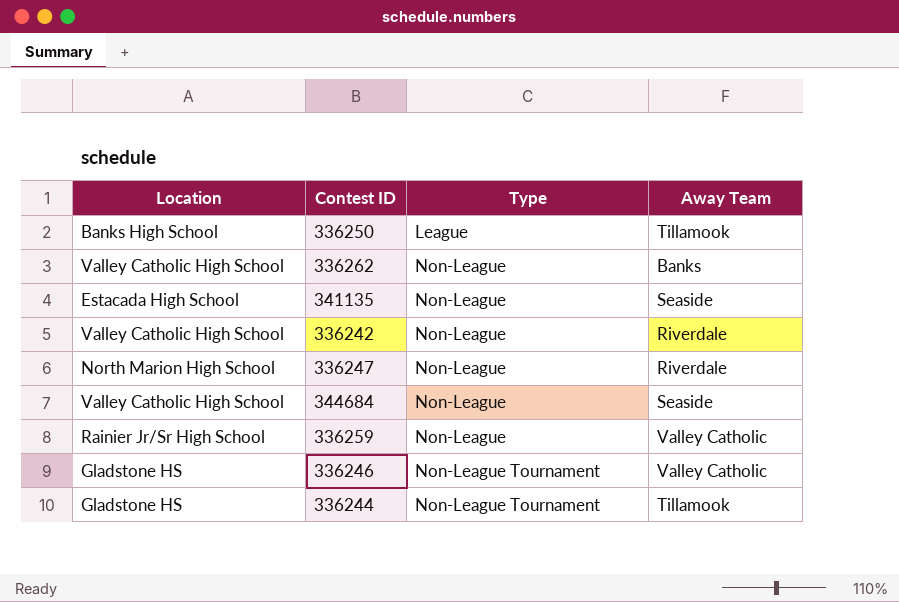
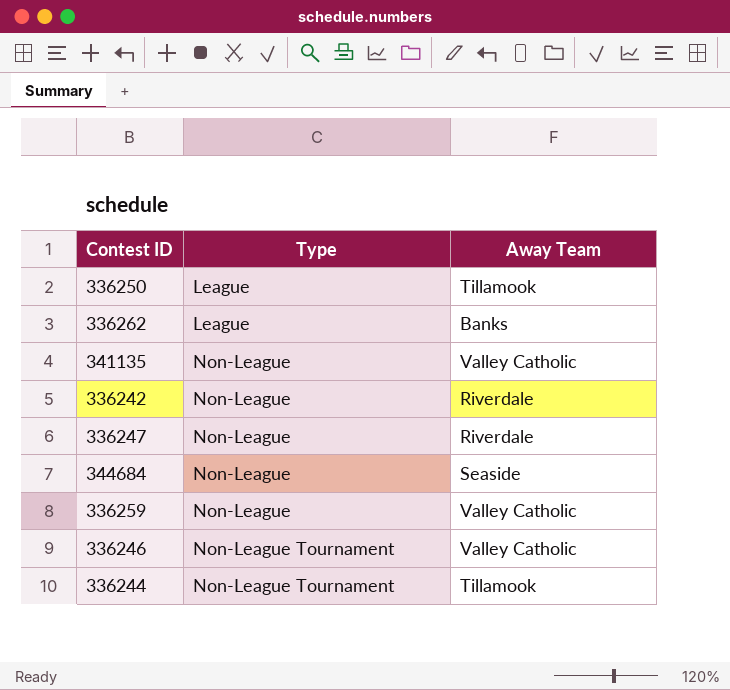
column Location | position: 1 -> none
336262 | Type: Non-League -> League
341135 | Away Team: Seaside -> Valley Catholic

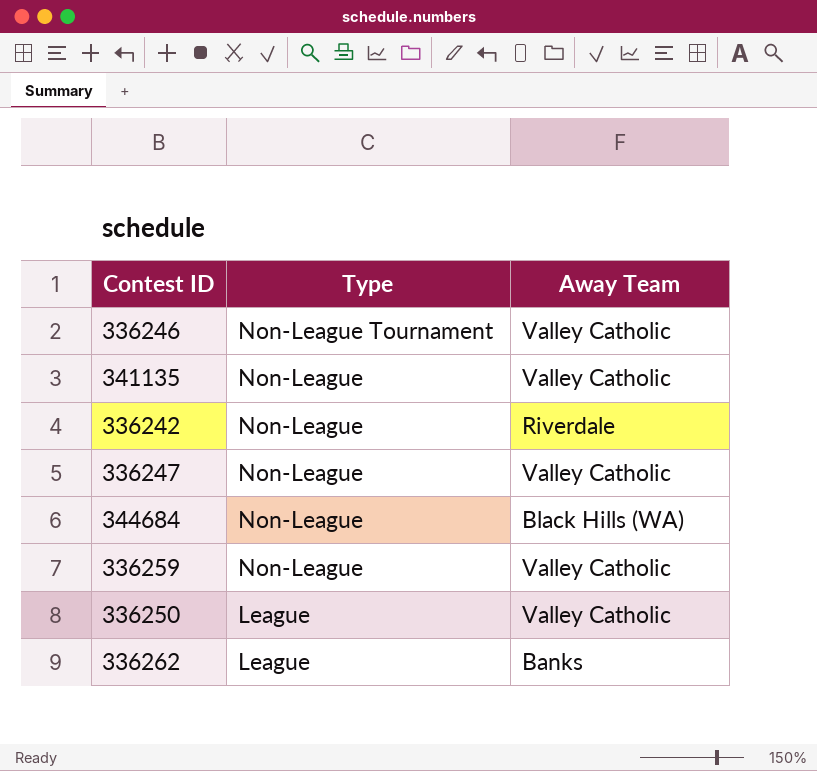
row order: Type ascending -> Type descending
row 336244: Non-League Tournament | Tillamook -> none
336247 | Away Team: Riverdale -> Valley Catholic
344684 | Away Team: Seaside -> Black Hills (WA)
336250 | Away Team: Tillamook -> Valley Catholic

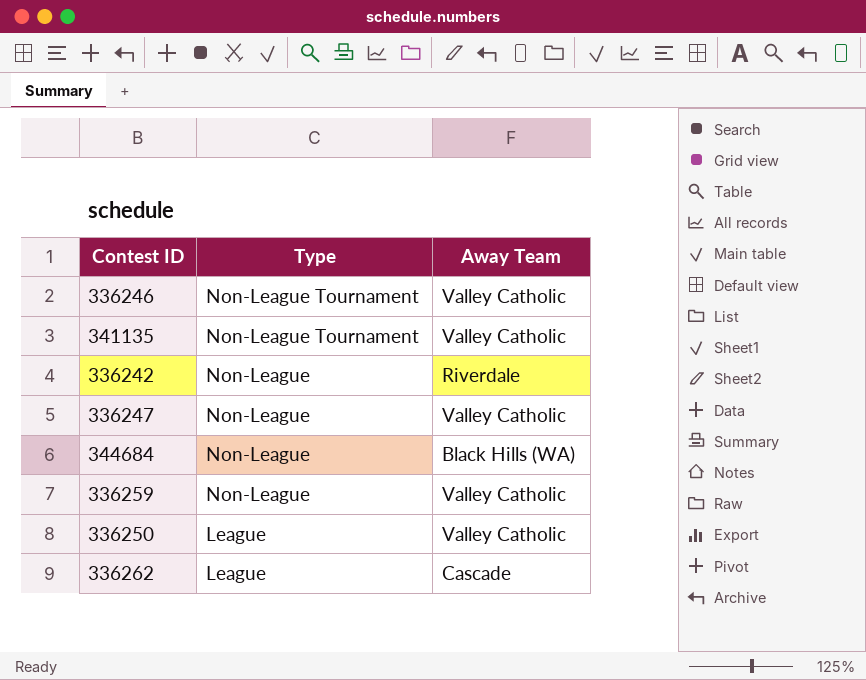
341135 | Type: Non-League -> Non-League Tournament
336262 | Away Team: Banks -> Cascade

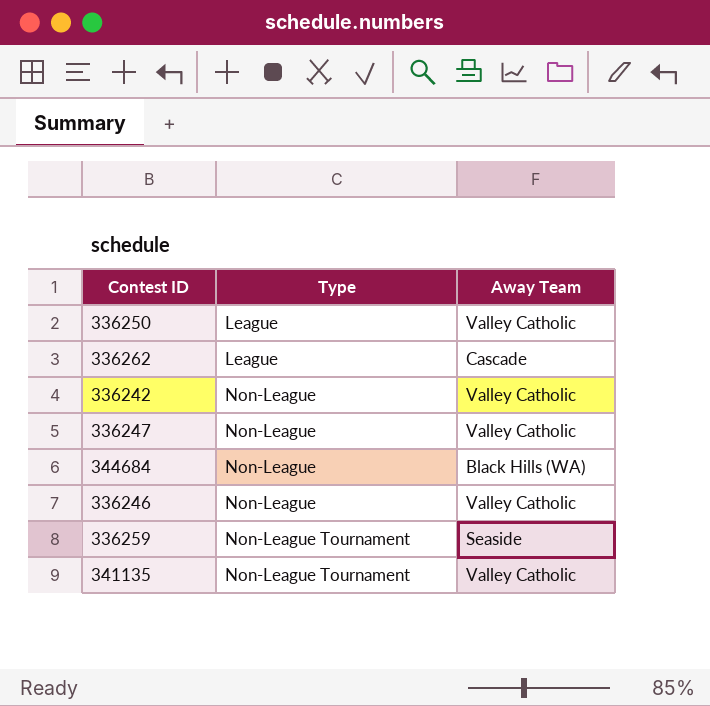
row order: Type descending -> Type ascending
336242 | Away Team: Riverdale -> Valley Catholic
336246 | Type: Non-League Tournament -> Non-League
336259 | Type: Non-League -> Non-League Tournament
336259 | Away Team: Valley Catholic -> Seaside

